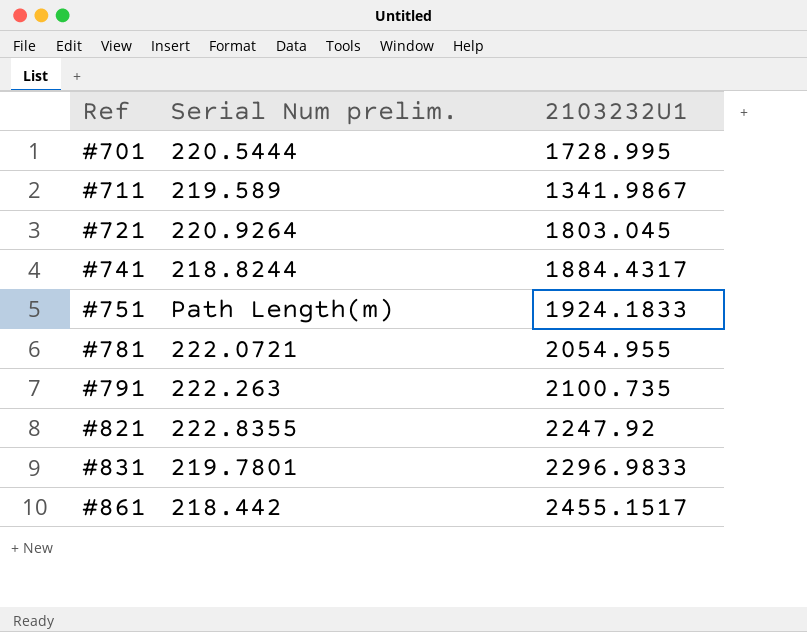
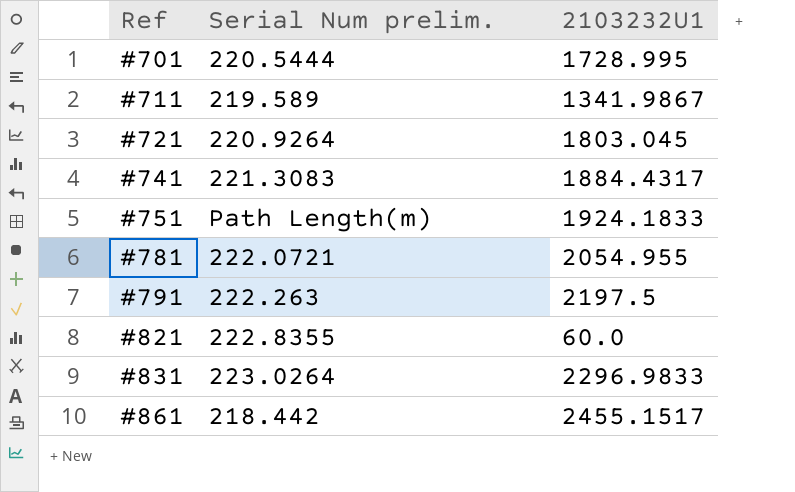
#741 | Serial Num prelim.: 218.8244 -> 221.3083
#791 | 2103232U1: 2100.735 -> 2197.5
#821 | 2103232U1: 2247.92 -> 60.0
#831 | Serial Num prelim.: 219.7801 -> 223.0264

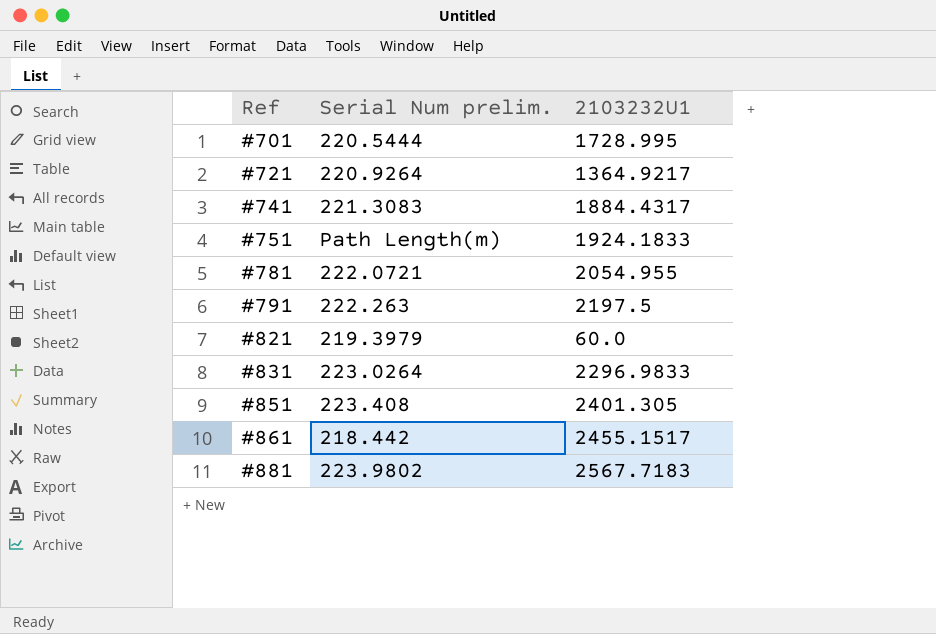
row #711: 219.589 | 1341.9867 -> none
#721 | 2103232U1: 1803.045 -> 1364.9217
#821 | Serial Num prelim.: 222.8355 -> 219.3979
row #851: none -> 223.408 | 2401.305
row #881: none -> 223.9802 | 2567.7183

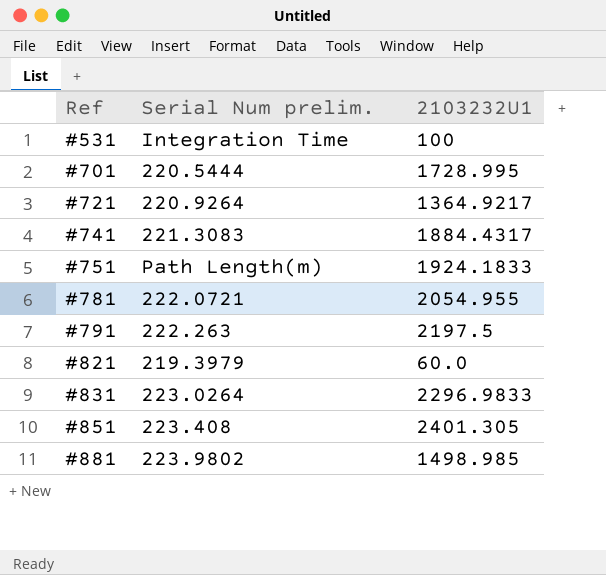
row #861: 218.442 | 2455.1517 -> none
row #531: none -> Integration Time | 100
#881 | 2103232U1: 2567.7183 -> 1498.985

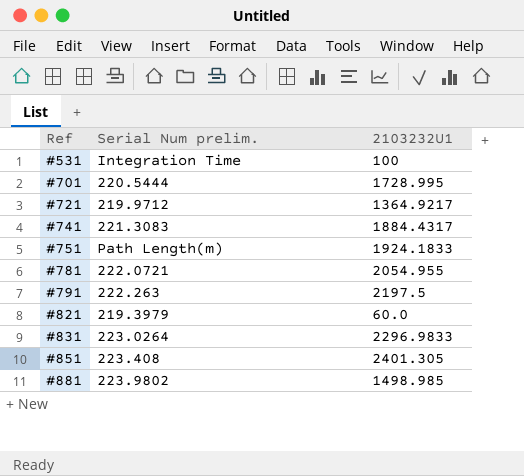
#721 | Serial Num prelim.: 220.9264 -> 219.9712

